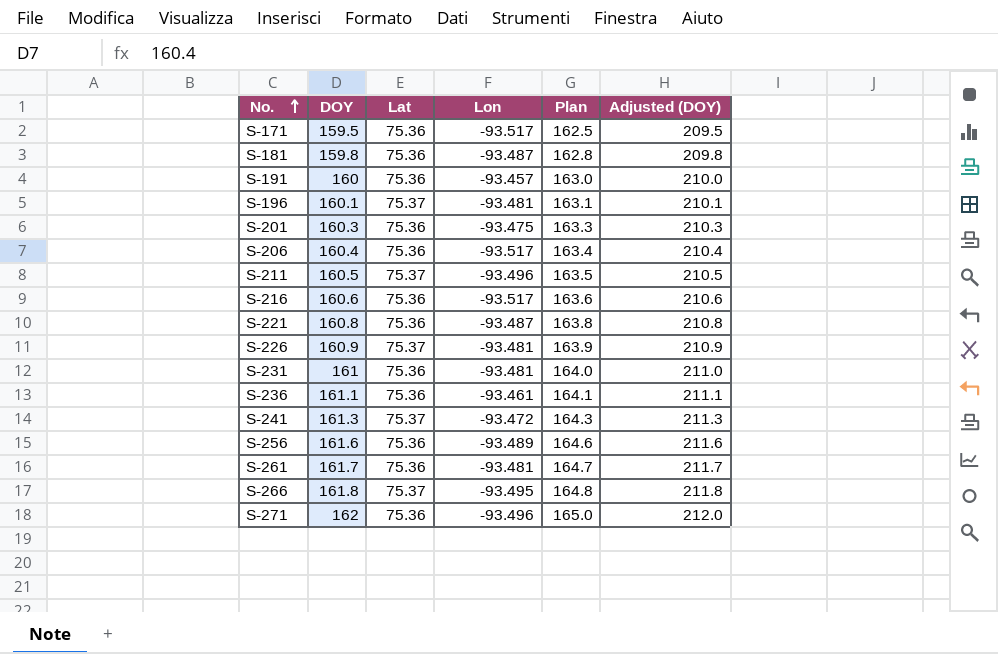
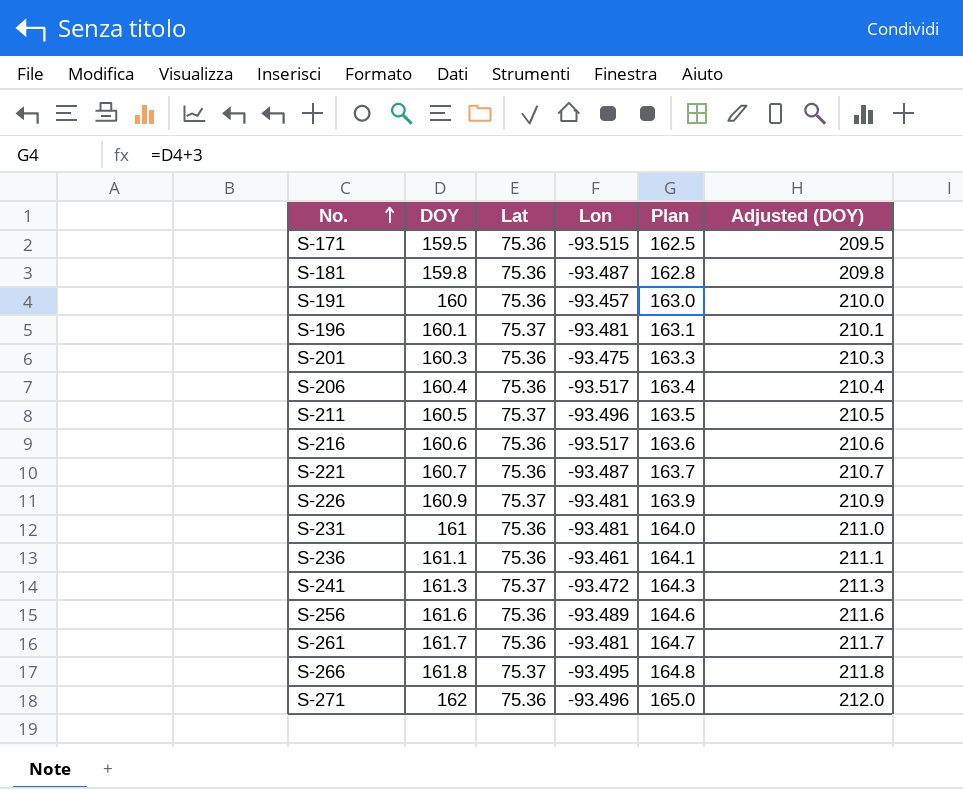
S-171 | Lon: -93.517 -> -93.515
S-221 | DOY: 160.8 -> 160.7
S-221 | Plan: 163.8 -> 163.7
S-221 | Adjusted (DOY): 210.8 -> 210.7

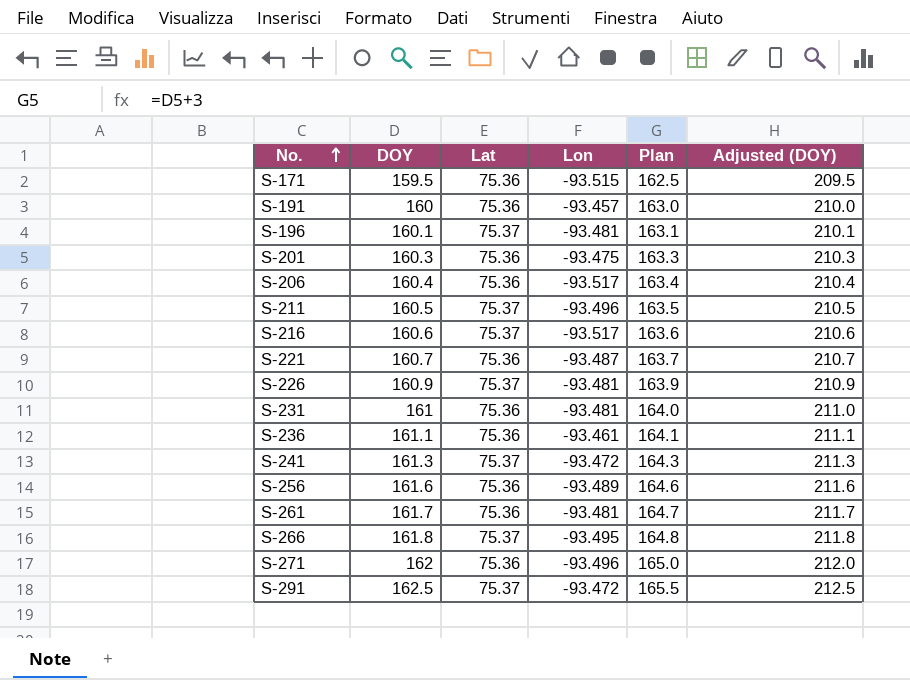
row S-181: 159.8 | 75.36 | -93.487 | 162.8 | 209.8 -> none
S-216 | Lat: 75.36 -> 75.37
row S-291: none -> 162.5 | 75.37 | -93.472 | 165.5 | 212.5

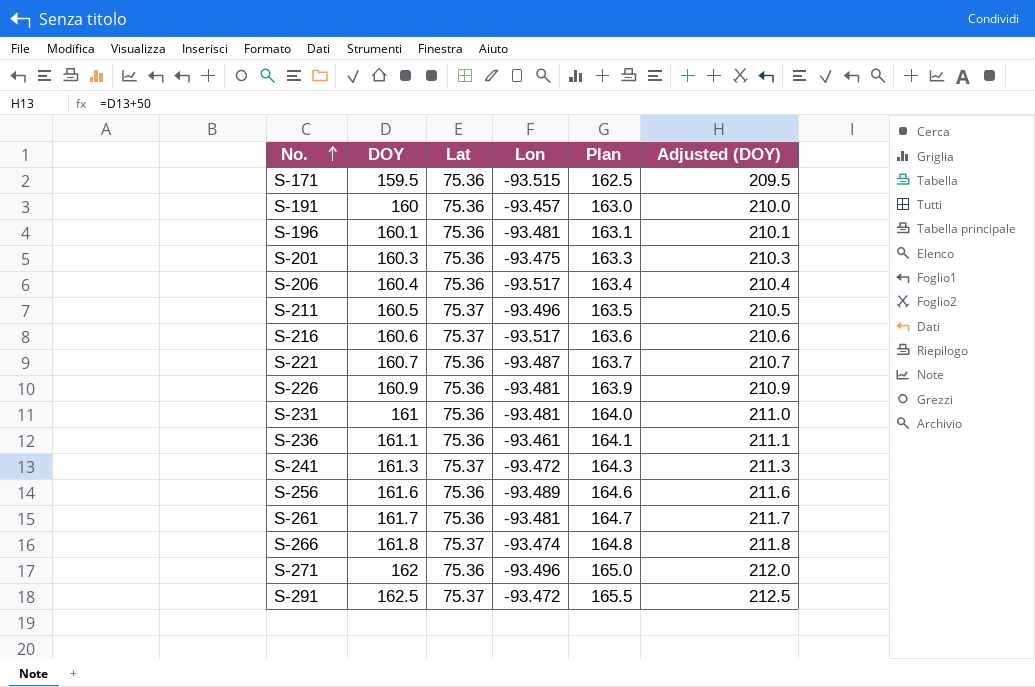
S-196 | Lat: 75.37 -> 75.36
S-226 | Lat: 75.37 -> 75.36
S-266 | Lon: -93.495 -> -93.474

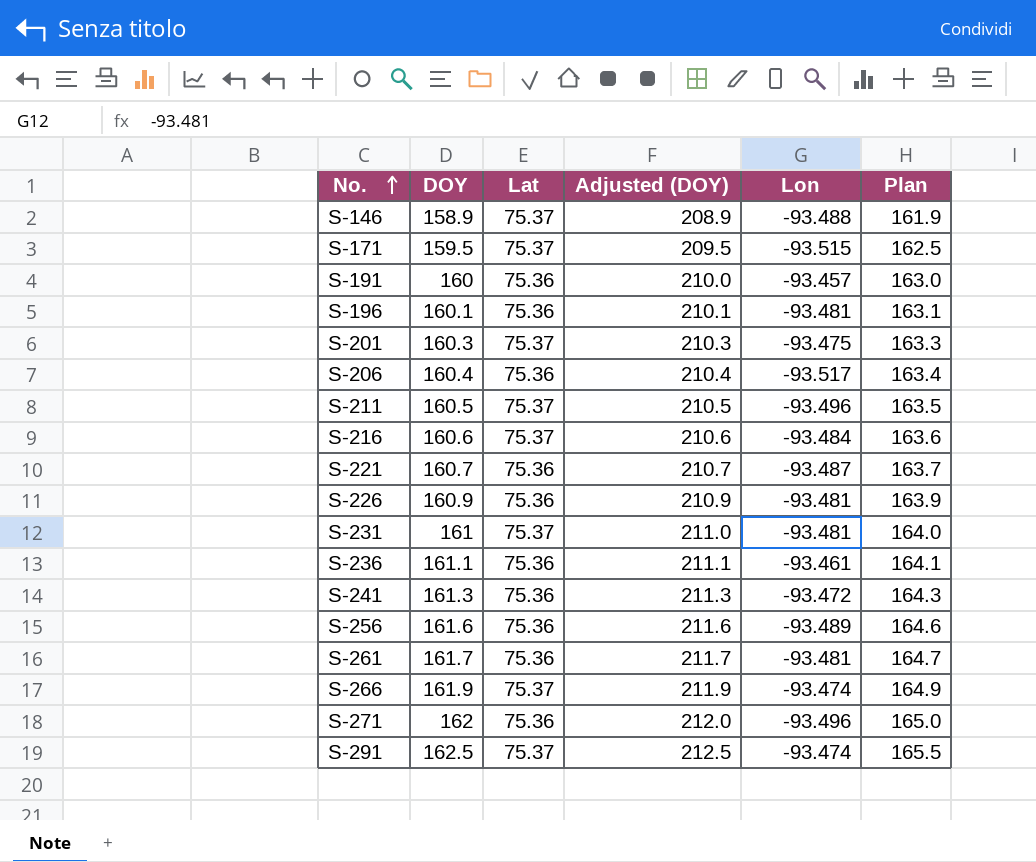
column Adjusted (DOY) | position: 6 -> 4
row S-146: none -> 158.9 | 75.37 | 208.9 | -93.488 | 161.9
S-171 | Lat: 75.36 -> 75.37
S-201 | Lat: 75.36 -> 75.37
S-216 | Lon: -93.517 -> -93.484
S-231 | Lat: 75.36 -> 75.37
S-241 | Lat: 75.37 -> 75.36
S-266 | DOY: 161.8 -> 161.9
S-266 | Adjusted (DOY): 211.8 -> 211.9
S-266 | Plan: 164.8 -> 164.9
S-291 | Lon: -93.472 -> -93.474

